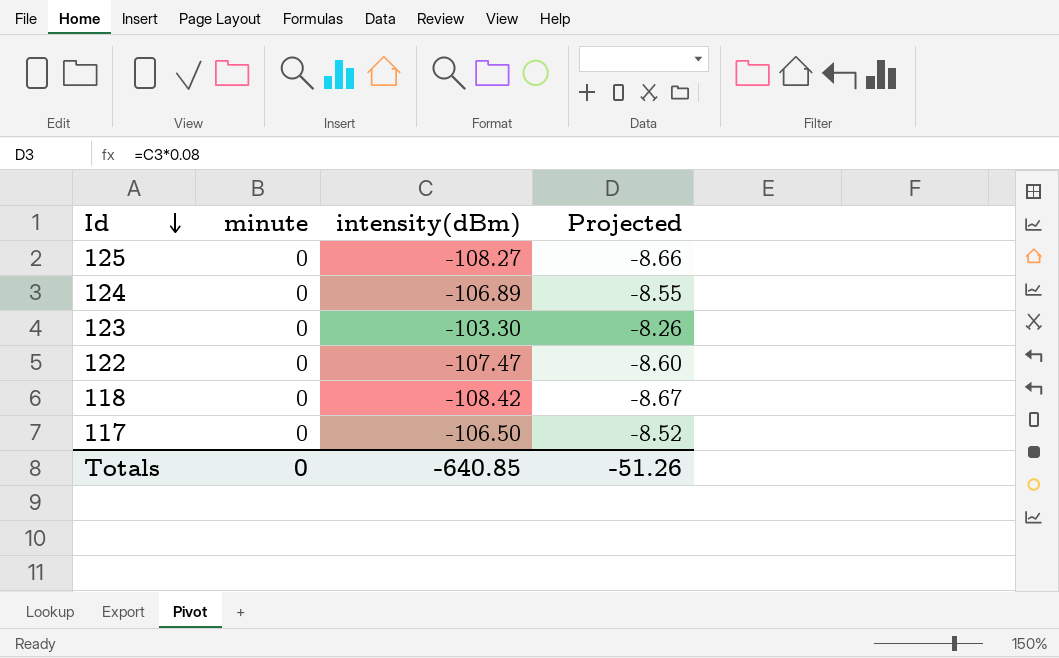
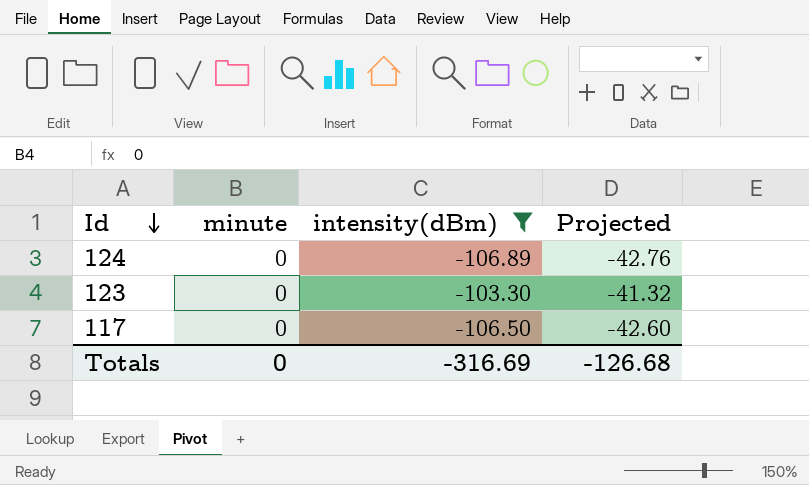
filter: none -> intensity(dBm) >= -106.89
column Projected | formula: [intensity(dBm)] * 0.08 -> [intensity(dBm)] * 0.4
Totals | intensity(dBm): -640.85 -> -316.69
Totals | Projected: -51.26 -> -126.68

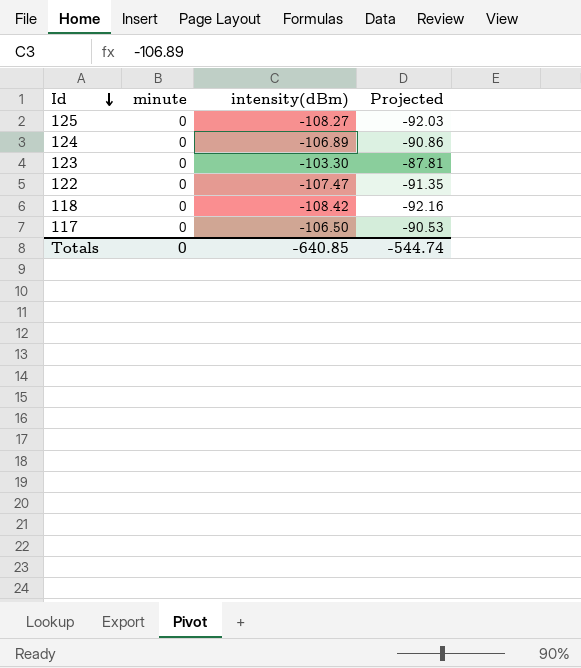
filter: intensity(dBm) >= -106.89 -> none
column Projected | formula: [intensity(dBm)] * 0.4 -> [intensity(dBm)] * 0.85
Totals | intensity(dBm): -316.69 -> -640.85
Totals | Projected: -126.68 -> -544.74

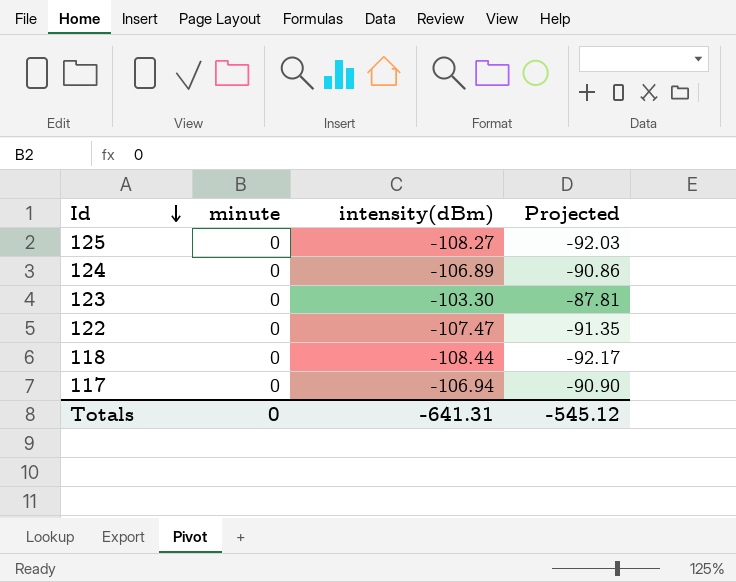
118 | intensity(dBm): -108.42 -> -108.44
118 | Projected: -92.16 -> -92.17
117 | intensity(dBm): -106.50 -> -106.94
117 | Projected: -90.53 -> -90.90
Totals | intensity(dBm): -640.85 -> -641.31
Totals | Projected: -544.74 -> -545.12

